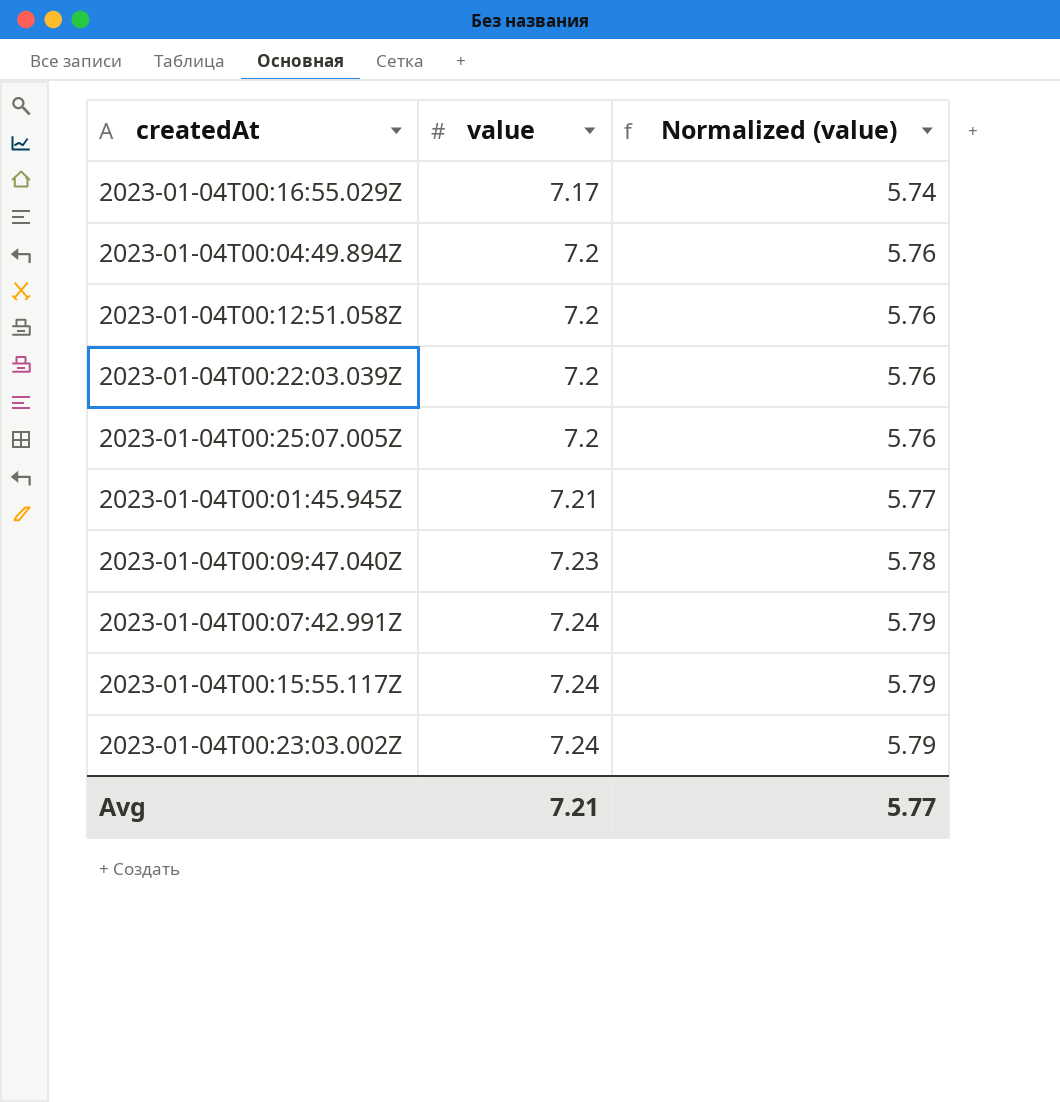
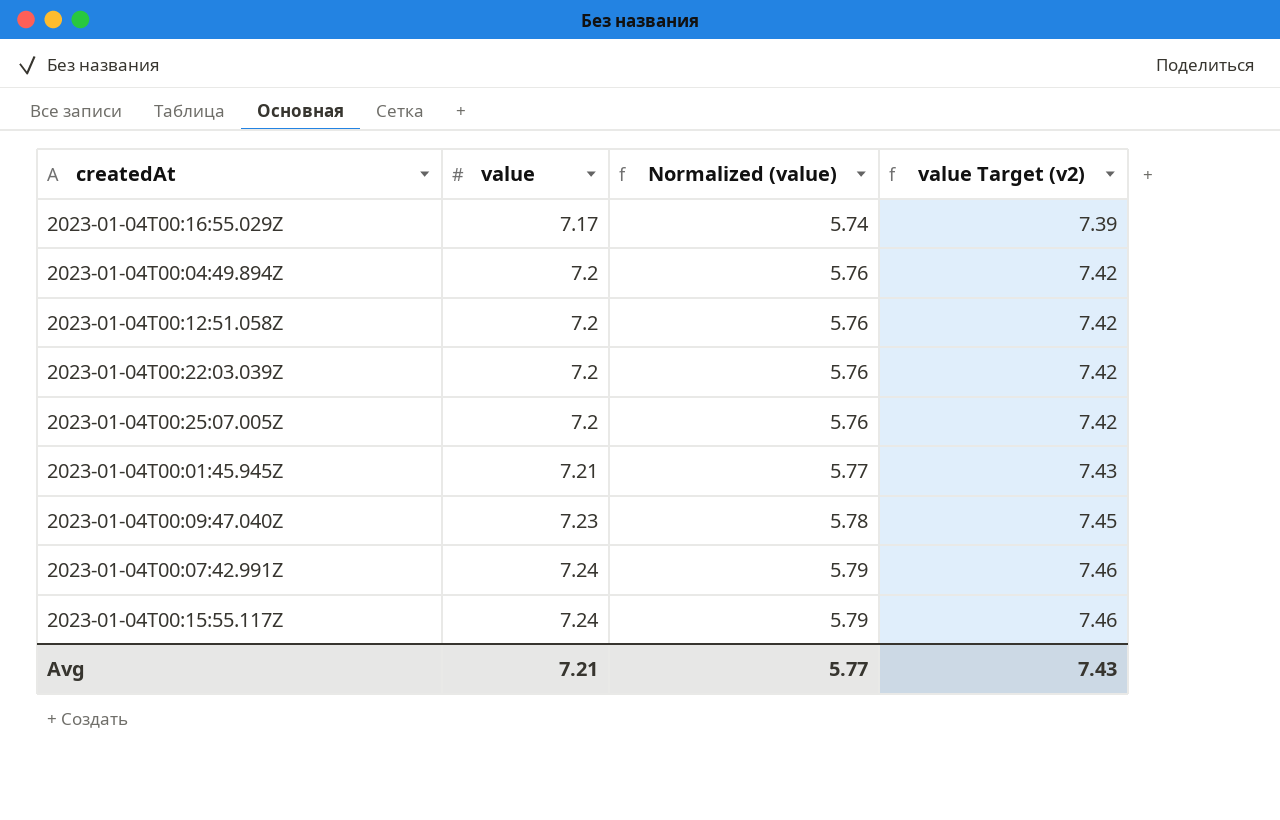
column value Target (v2) | formula: none -> [value] * 1.03
row 2023-01-04T00:23:03.002Z: 7.24 | 5.79 -> none

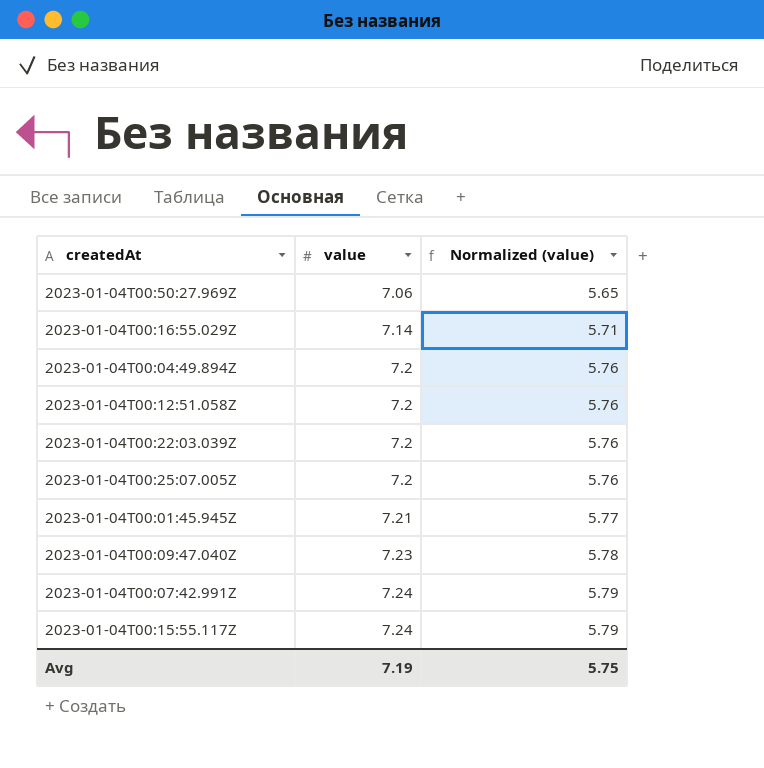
column value Target (v2) | formula: [value] * 1.03 -> none
row 2023-01-04T00:50:27.969Z: none -> 7.06 | 5.65
2023-01-04T00:16:55.029Z | value: 7.17 -> 7.14
2023-01-04T00:16:55.029Z | Normalized (value): 5.74 -> 5.71
Avg | value: 7.21 -> 7.19
Avg | Normalized (value): 5.77 -> 5.75

